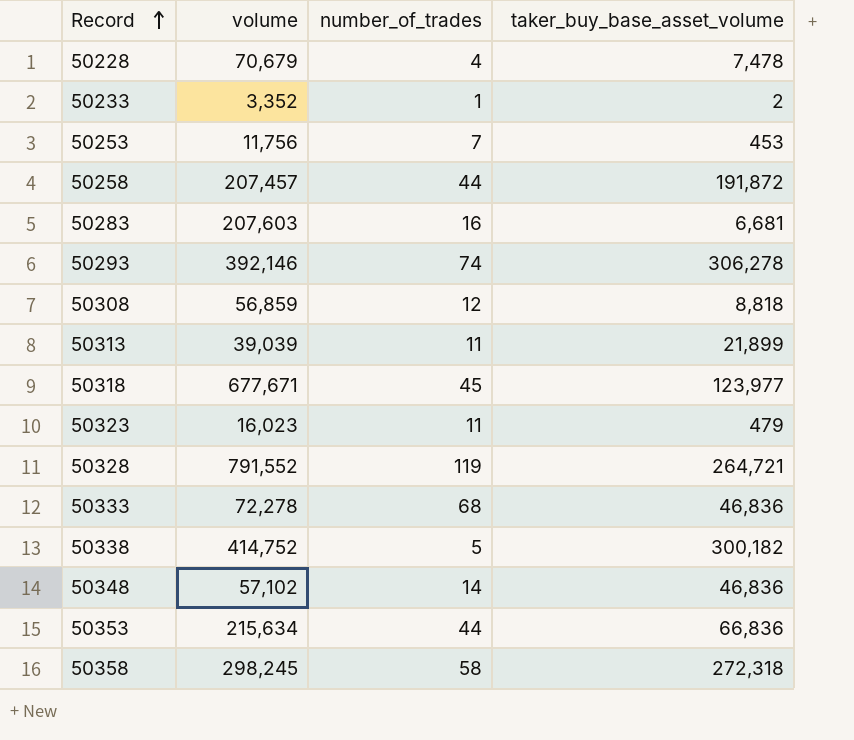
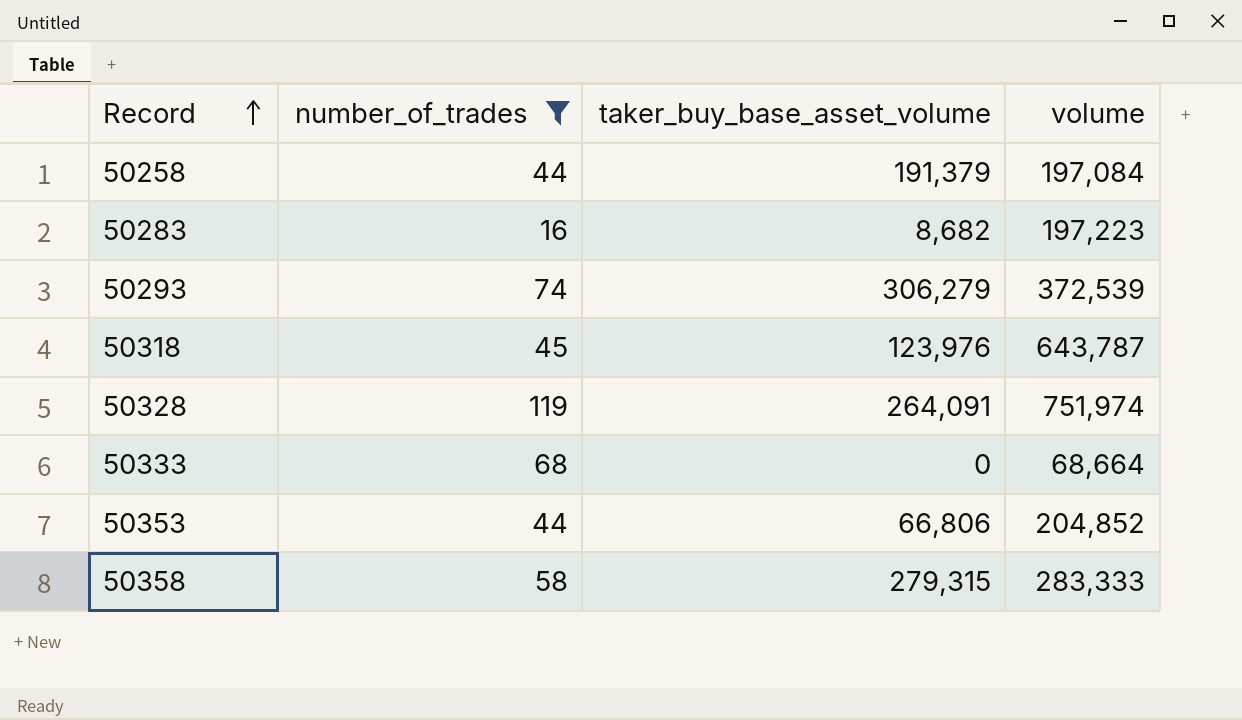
filter: none -> number_of_trades >= 16
column volume | position: 2 -> 4
50258 | taker_buy_base_asset_volume: 191,872 -> 191,379
50258 | volume: 207,457 -> 197,084
50283 | taker_buy_base_asset_volume: 6,681 -> 8,682
50283 | volume: 207,603 -> 197,223
50293 | taker_buy_base_asset_volume: 306,278 -> 306,279
50293 | volume: 392,146 -> 372,539
50318 | taker_buy_base_asset_volume: 123,977 -> 123,976
50318 | volume: 677,671 -> 643,787
50328 | taker_buy_base_asset_volume: 264,721 -> 264,091
50328 | volume: 791,552 -> 751,974
50333 | taker_buy_base_asset_volume: 46,836 -> 0
50333 | volume: 72,278 -> 68,664
50353 | taker_buy_base_asset_volume: 66,836 -> 66,806
50353 | volume: 215,634 -> 204,852
50358 | taker_buy_base_asset_volume: 272,318 -> 279,315
50358 | volume: 298,245 -> 283,333

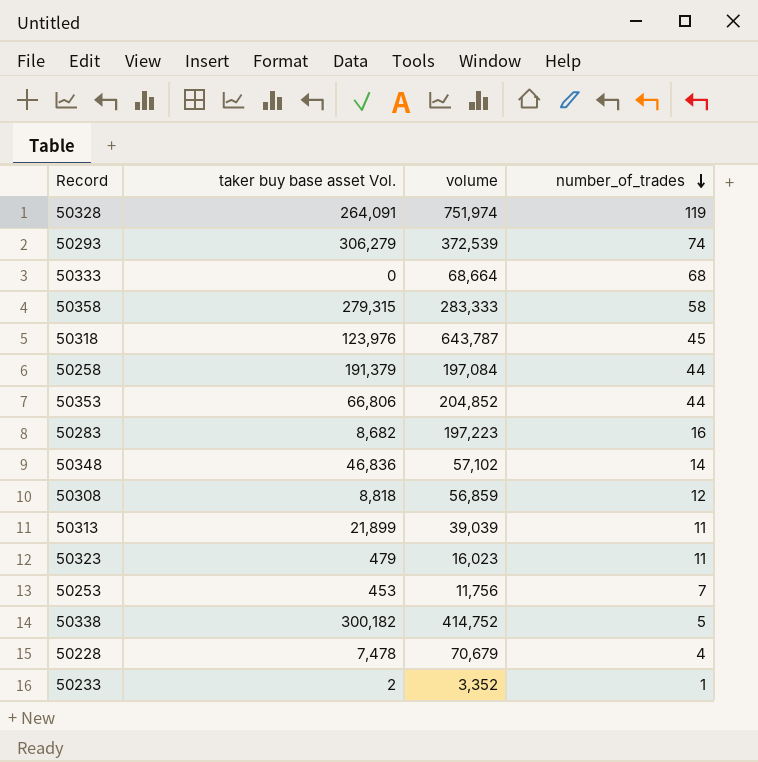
filter: number_of_trades >= 16 -> none
row order: Record ascending -> number_of_trades descending
column name: taker_buy_base_asset_volume -> taker buy base asset Vol.
column number_of_trades | position: 2 -> 4

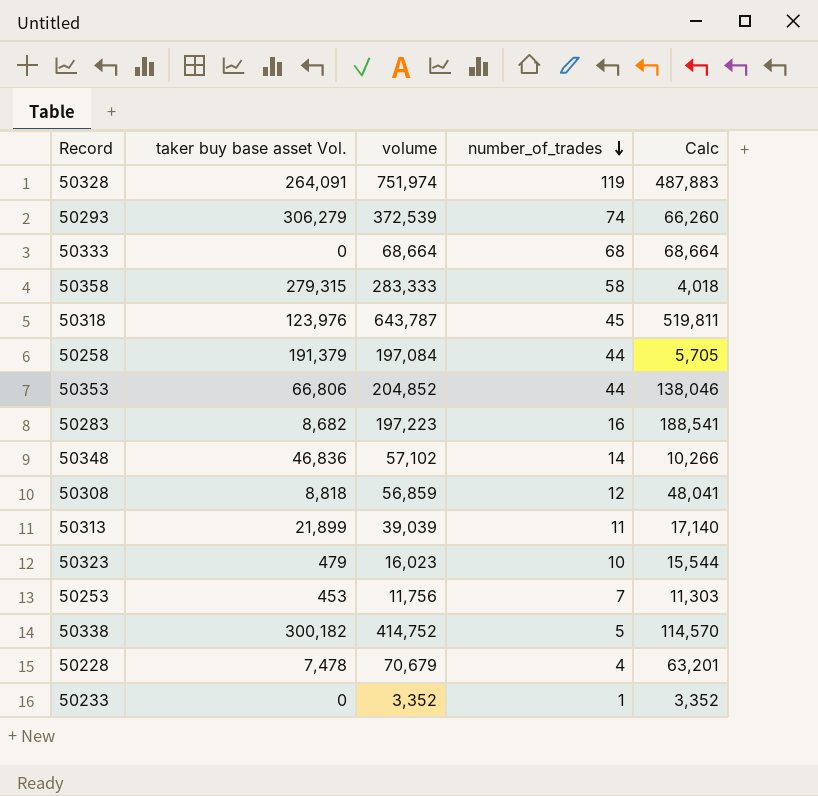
column Calc | formula: none -> [volume] - [taker buy base asset Vol.]
50323 | number_of_trades: 11 -> 10
50233 | taker buy base asset Vol.: 2 -> 0

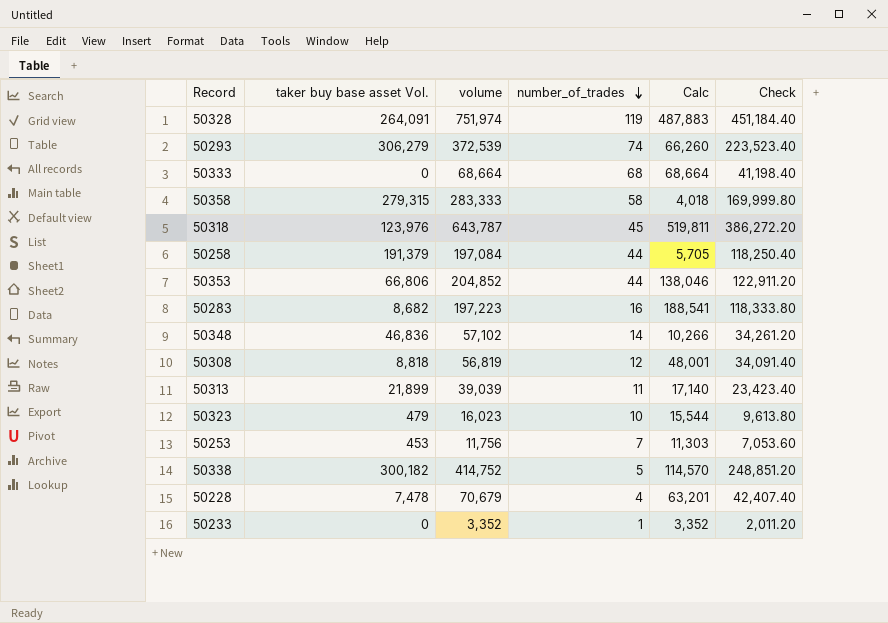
column Check | formula: none -> [volume] * 0.6
50308 | volume: 56,859 -> 56,819
50308 | Calc: 48,041 -> 48,001

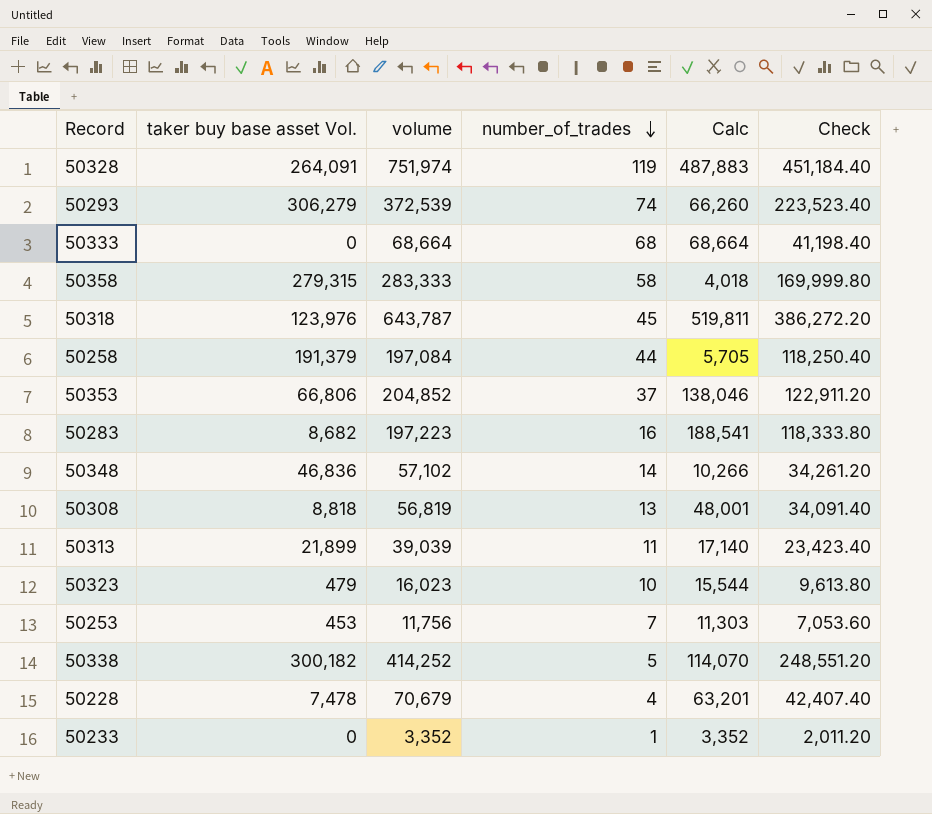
50353 | number_of_trades: 44 -> 37
50308 | number_of_trades: 12 -> 13
50338 | volume: 414,752 -> 414,252
50338 | Calc: 114,570 -> 114,070
50338 | Check: 248,851.20 -> 248,551.20

